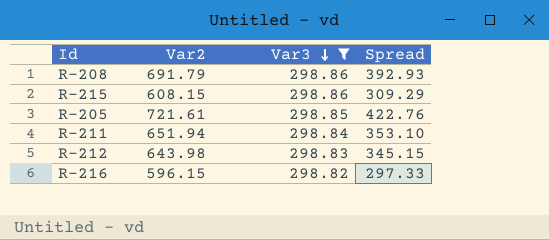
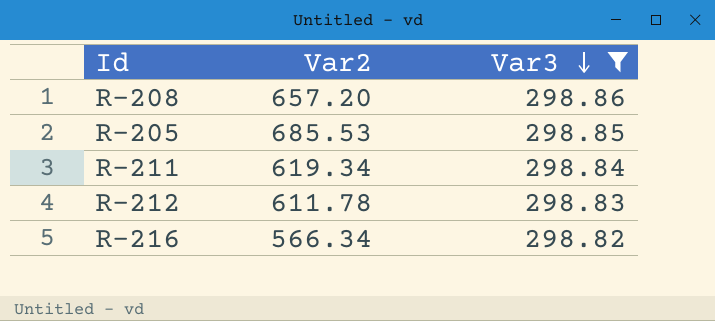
column Spread | formula: [Var2] - [Var3] -> none
row R-215: 608.15 | 298.86 | 309.29 -> none
R-208 | Var2: 691.79 -> 657.20
R-205 | Var2: 721.61 -> 685.53
R-211 | Var2: 651.94 -> 619.34
R-212 | Var2: 643.98 -> 611.78
R-216 | Var2: 596.15 -> 566.34

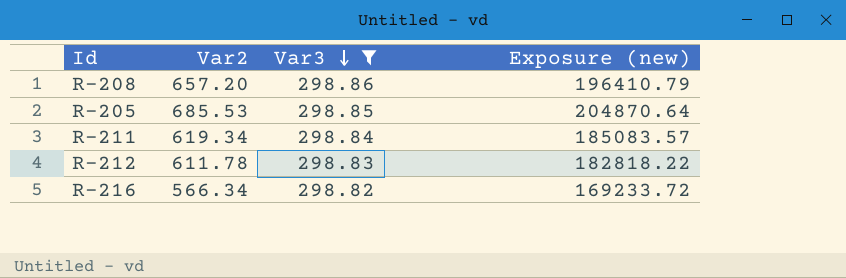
column Exposure (new) | formula: none -> [Var2] * [Var3]

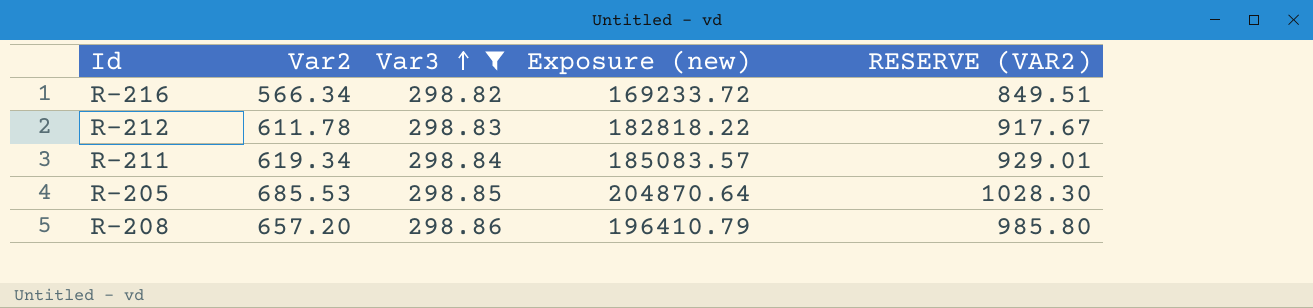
row order: Var3 descending -> Var3 ascending
column RESERVE (VAR2) | formula: none -> [Var2] * 1.5

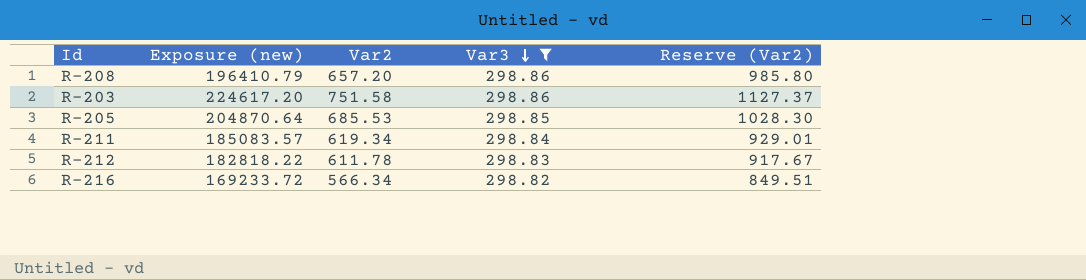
row order: Var3 ascending -> Var3 descending
column Exposure (new) | position: 4 -> 2
column name: RESERVE (VAR2) -> Reserve (Var2)
row R-203: none -> 224617.20 | 751.58 | 298.86 | 1127.37

